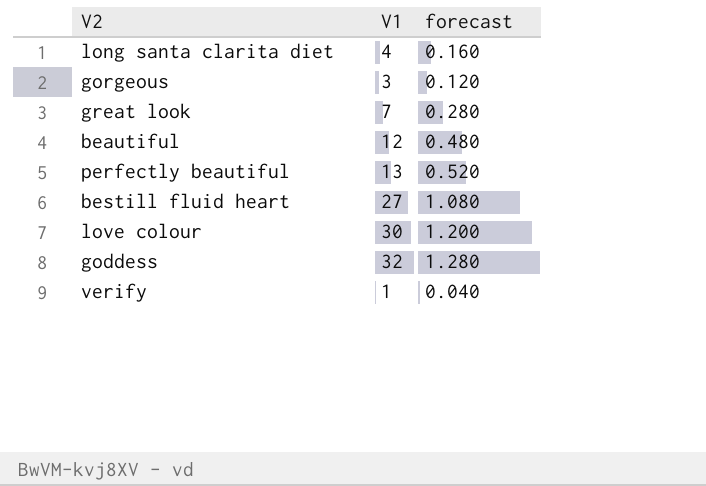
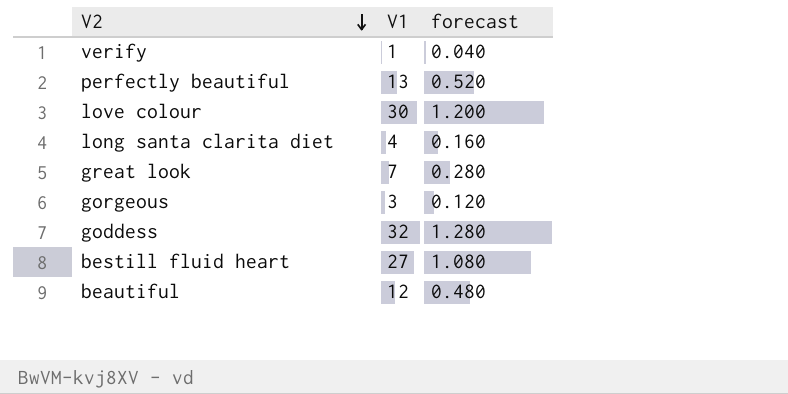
row order: none -> V2 descending

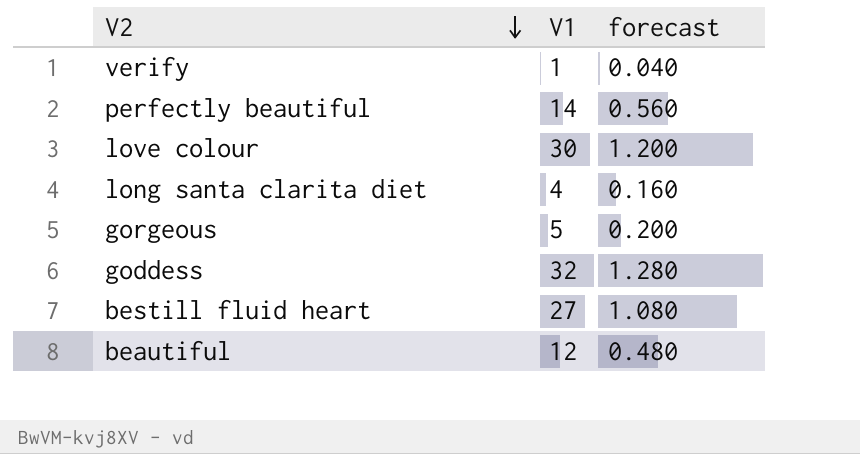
row great look: 7 | 0.280 -> none
perfectly beautiful | V1: 13 -> 14
perfectly beautiful | forecast: 0.520 -> 0.560
gorgeous | V1: 3 -> 5
gorgeous | forecast: 0.120 -> 0.200

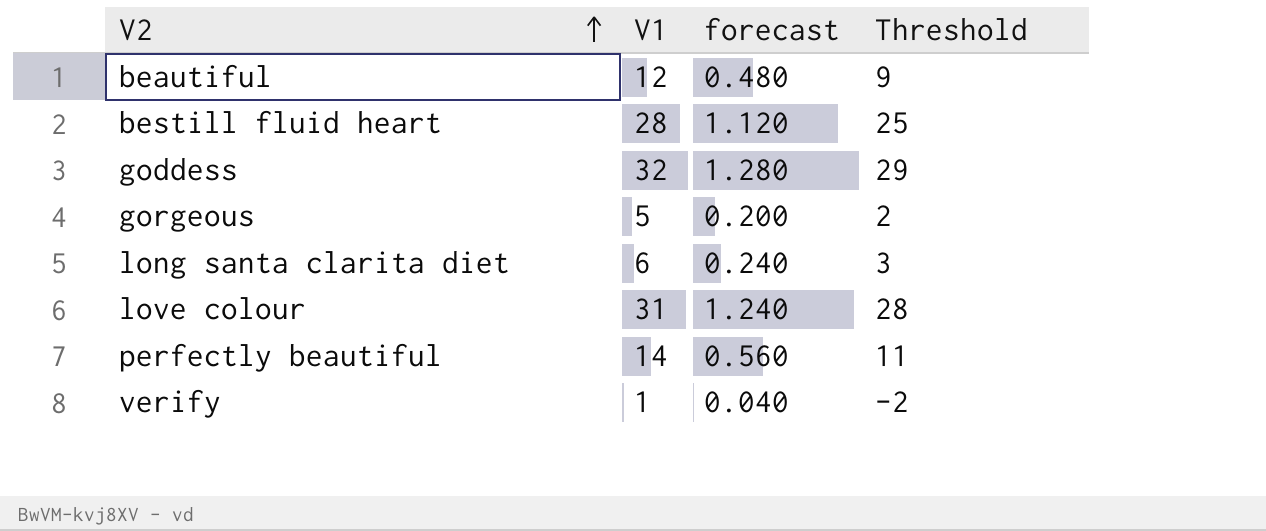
row order: V2 descending -> V2 ascending
column Threshold | formula: none -> [V1] - 3
bestill fluid heart | V1: 27 -> 28
bestill fluid heart | forecast: 1.080 -> 1.120
long santa clarita diet | V1: 4 -> 6
long santa clarita diet | forecast: 0.160 -> 0.240
love colour | V1: 30 -> 31
love colour | forecast: 1.200 -> 1.240

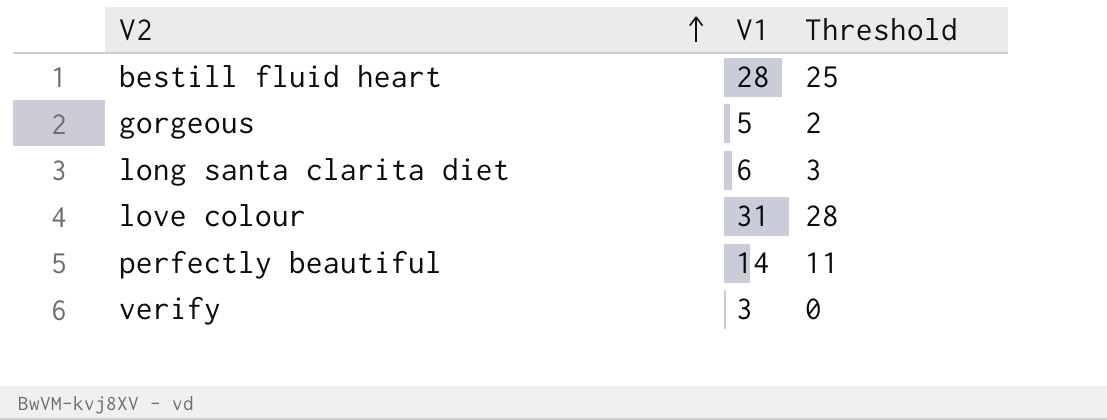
column forecast | formula: [V1] * 0.04 -> none
row beautiful: 12 | 0.480 | 9 -> none
row goddess: 32 | 1.280 | 29 -> none
verify | V1: 1 -> 3
verify | Threshold: -2 -> 0

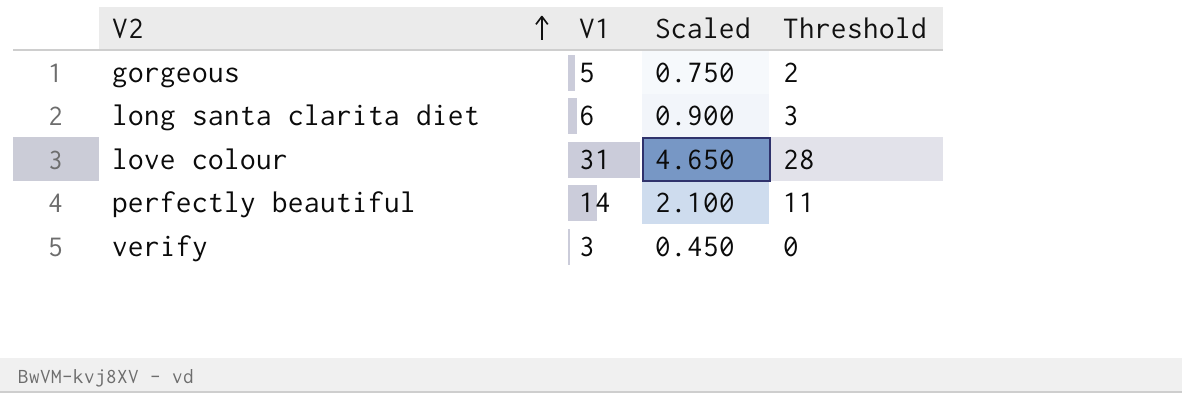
column Scaled | formula: none -> [V1] * 0.15
row bestill fluid heart: 28 | 25 -> none

